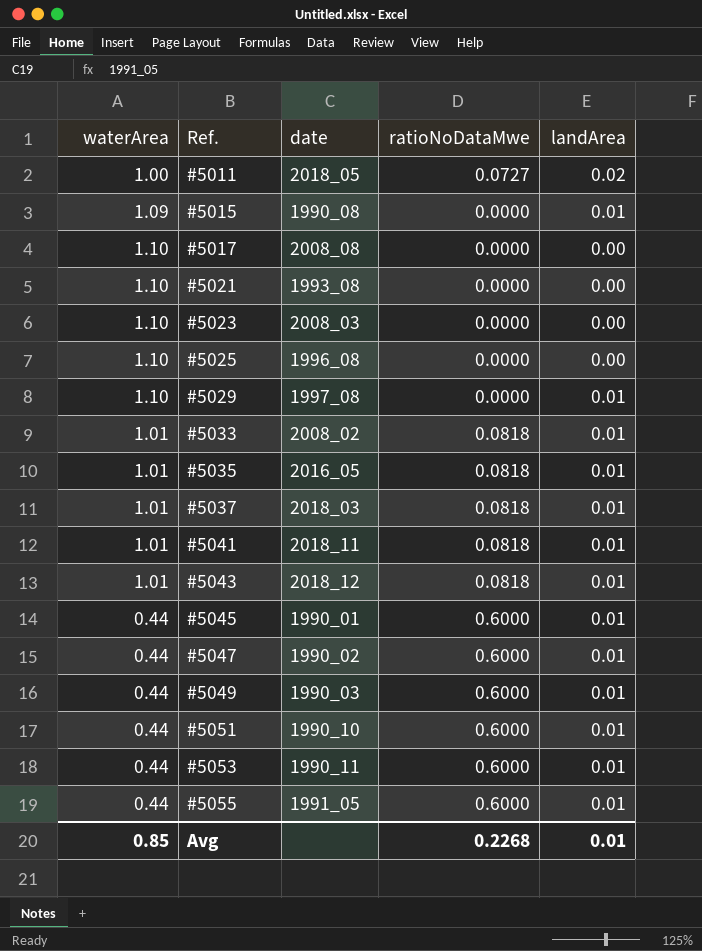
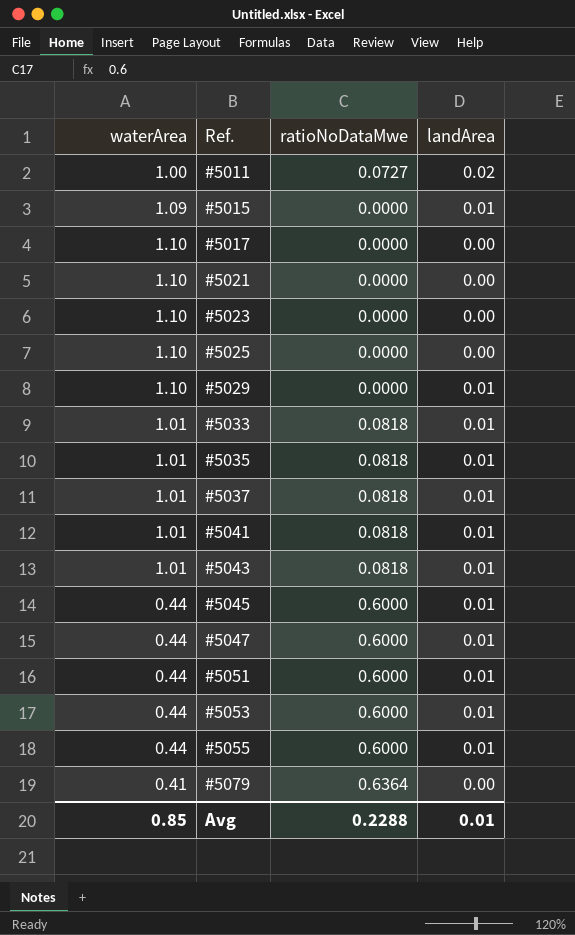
column date | position: 3 -> none
row #5049: 0.44 | 1990_03 | 0.6000 | 0.01 -> none
row #5079: none -> 0.41 | 0.6364 | 0.00
Avg | ratioNoDataMwe: 0.2268 -> 0.2288

